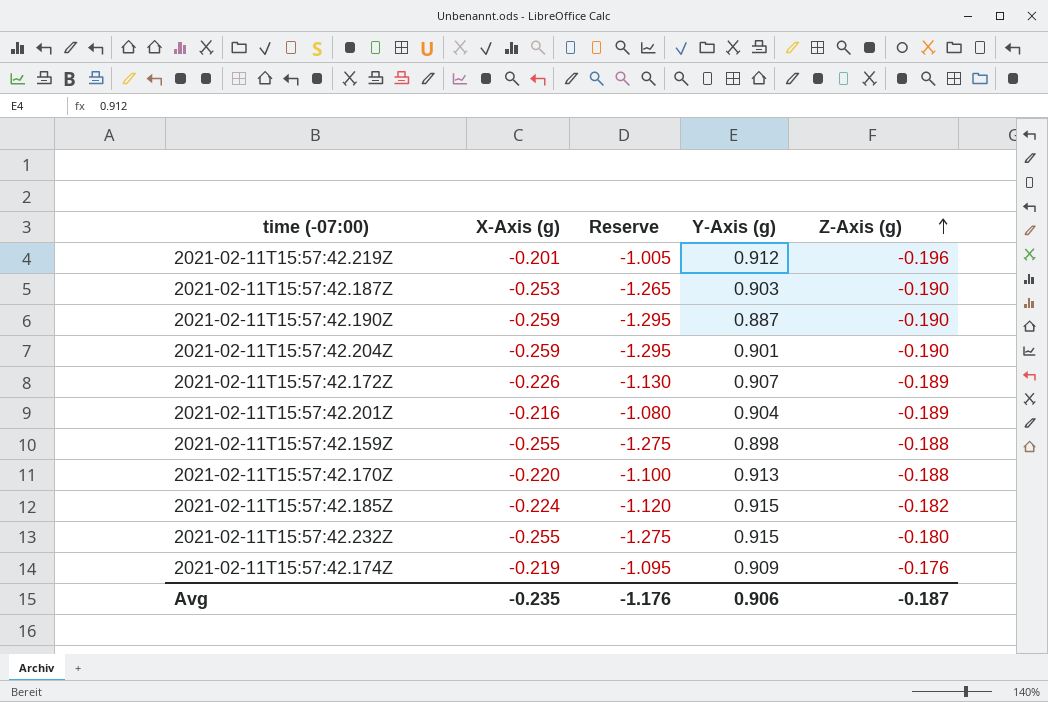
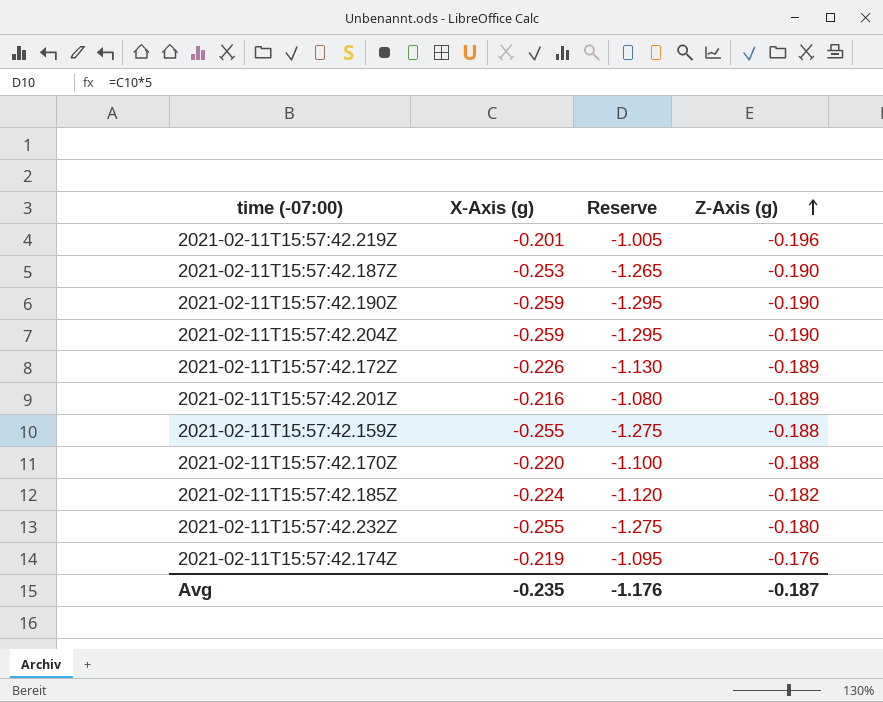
column Y-Axis (g) | position: 4 -> none

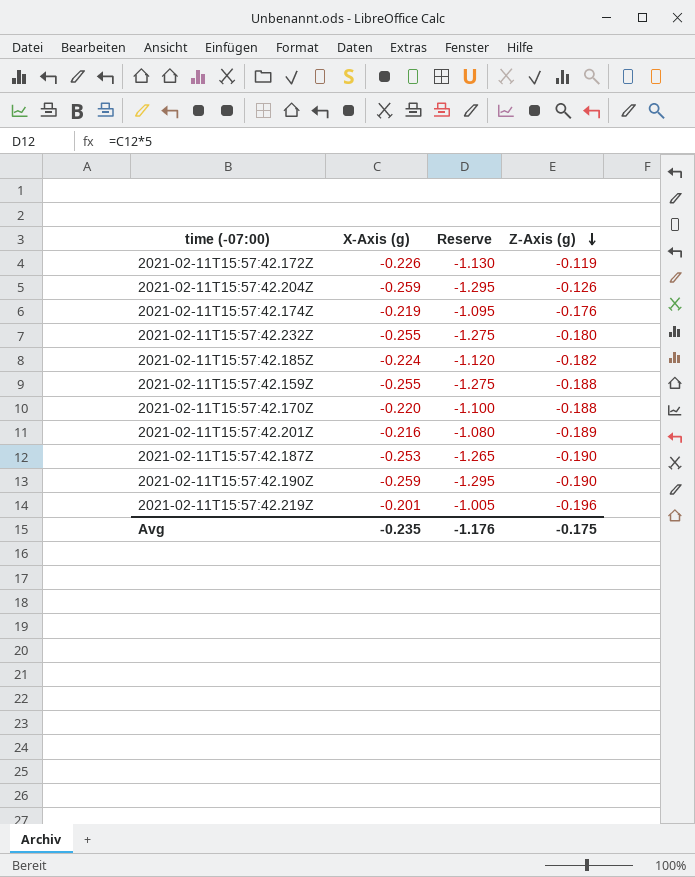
row order: Z-Axis (g) ascending -> Z-Axis (g) descending
2021-02-11T15:57:42.172Z | Z-Axis (g): -0.189 -> -0.119
2021-02-11T15:57:42.204Z | Z-Axis (g): -0.190 -> -0.126
Avg | Z-Axis (g): -0.187 -> -0.175

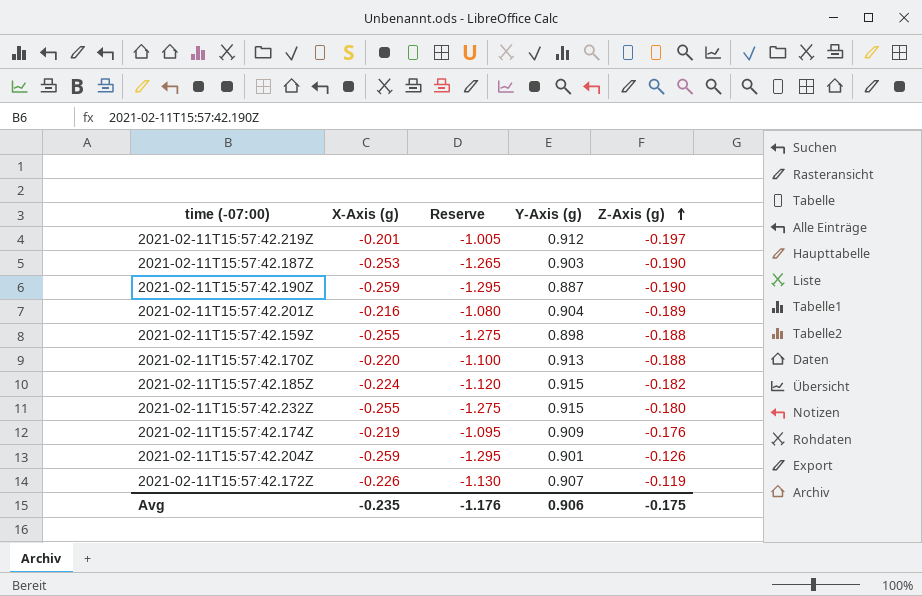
row order: Z-Axis (g) descending -> Z-Axis (g) ascending
column Y-Axis (g) | position: none -> 4
2021-02-11T15:57:42.219Z | Z-Axis (g): -0.196 -> -0.197

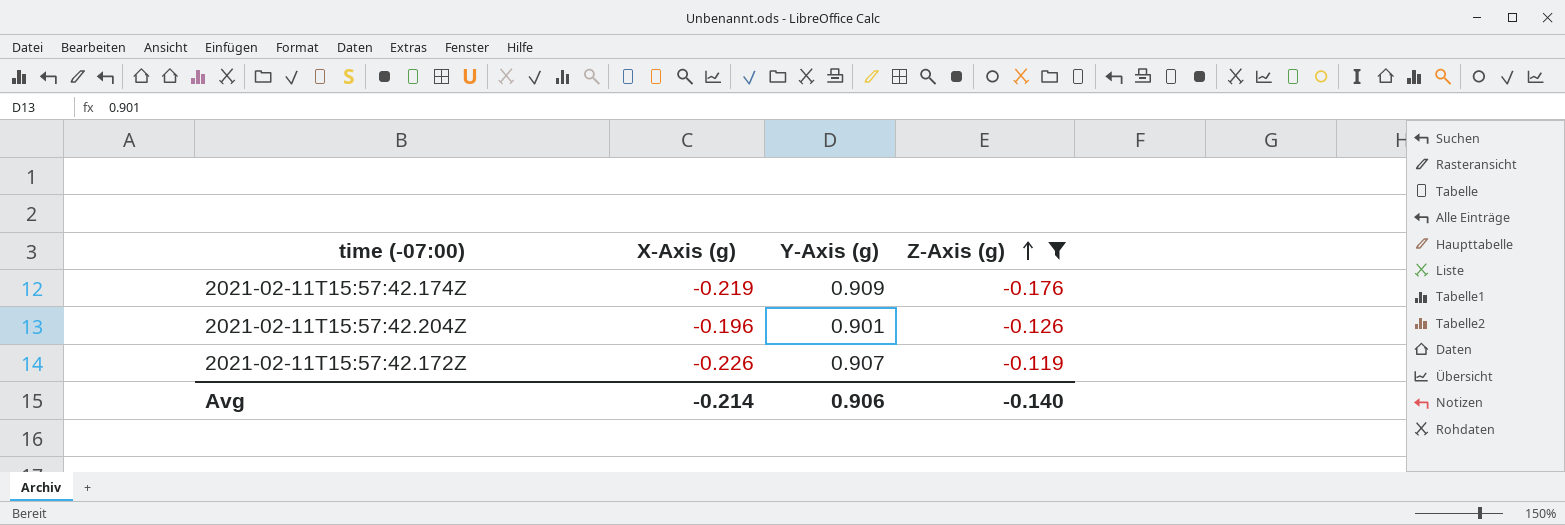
filter: none -> Z-Axis (g) >= -0.176
column Reserve | formula: [X-Axis (g)] * 5 -> none
2021-02-11T15:57:42.204Z | X-Axis (g): -0.259 -> -0.196
Avg | X-Axis (g): -0.235 -> -0.214
Avg | Z-Axis (g): -0.175 -> -0.140

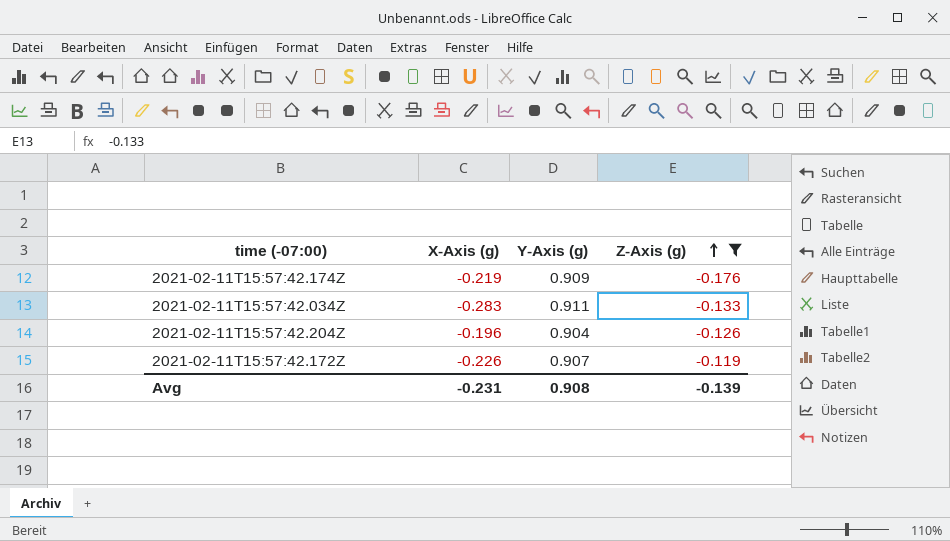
row 2021-02-11T15:57:42.034Z: none -> -0.283 | 0.911 | -0.133
2021-02-11T15:57:42.204Z | Y-Axis (g): 0.901 -> 0.904
Avg | X-Axis (g): -0.214 -> -0.231
Avg | Y-Axis (g): 0.906 -> 0.908
Avg | Z-Axis (g): -0.140 -> -0.139

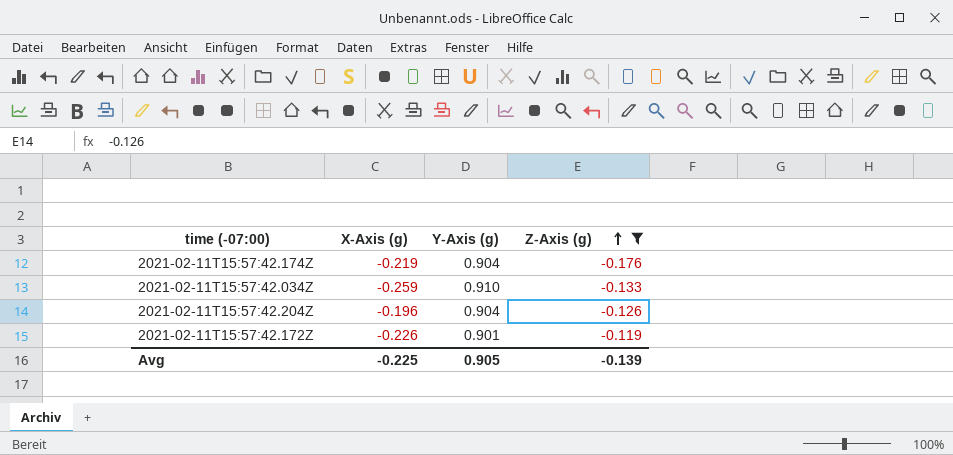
2021-02-11T15:57:42.174Z | Y-Axis (g): 0.909 -> 0.904
2021-02-11T15:57:42.034Z | X-Axis (g): -0.283 -> -0.259
2021-02-11T15:57:42.034Z | Y-Axis (g): 0.911 -> 0.910
2021-02-11T15:57:42.172Z | Y-Axis (g): 0.907 -> 0.901
Avg | X-Axis (g): -0.231 -> -0.225
Avg | Y-Axis (g): 0.908 -> 0.905

